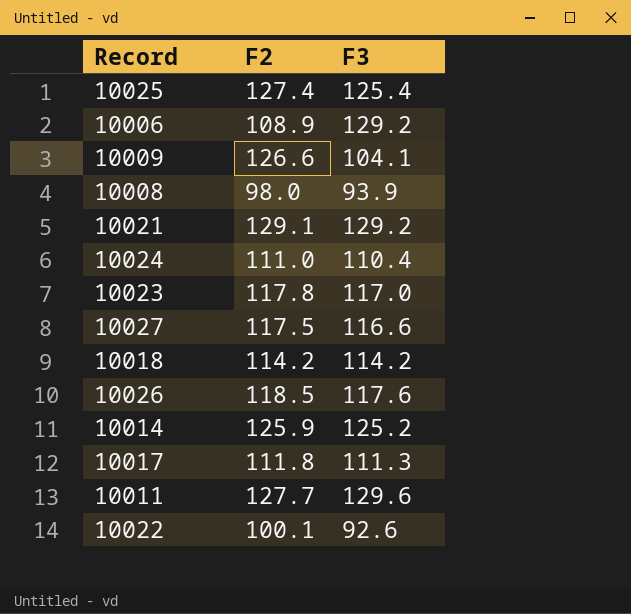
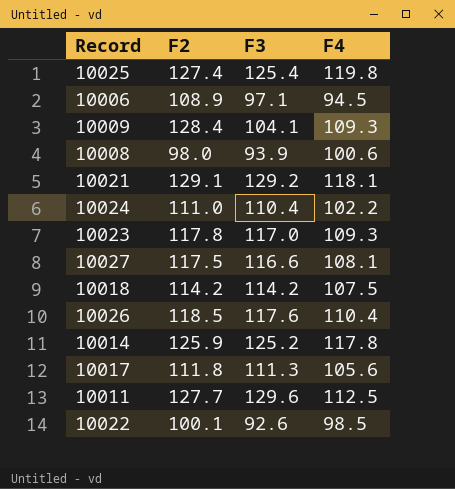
column F4 | position: none -> 4
10006 | F3: 129.2 -> 97.1
10009 | F2: 126.6 -> 128.4

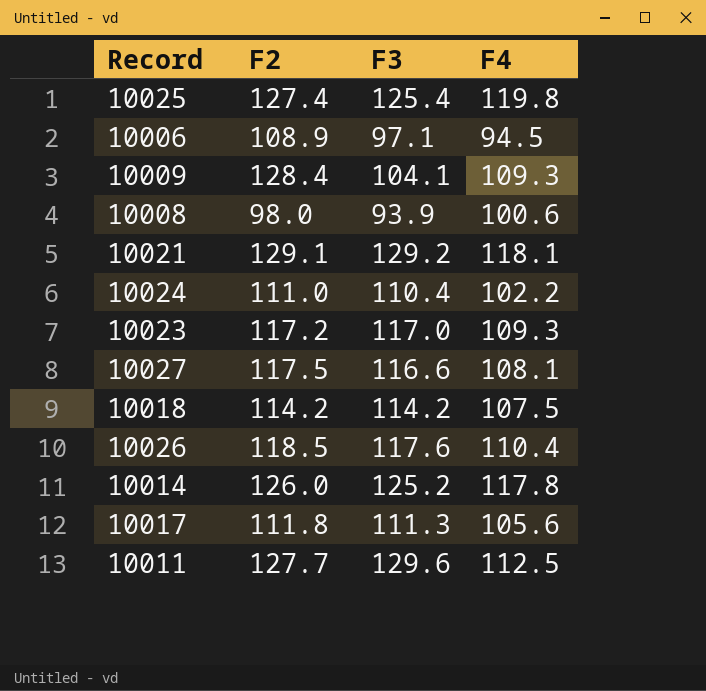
row 10022: 100.1 | 92.6 | 98.5 -> none
10023 | F2: 117.8 -> 117.2
10014 | F2: 125.9 -> 126.0

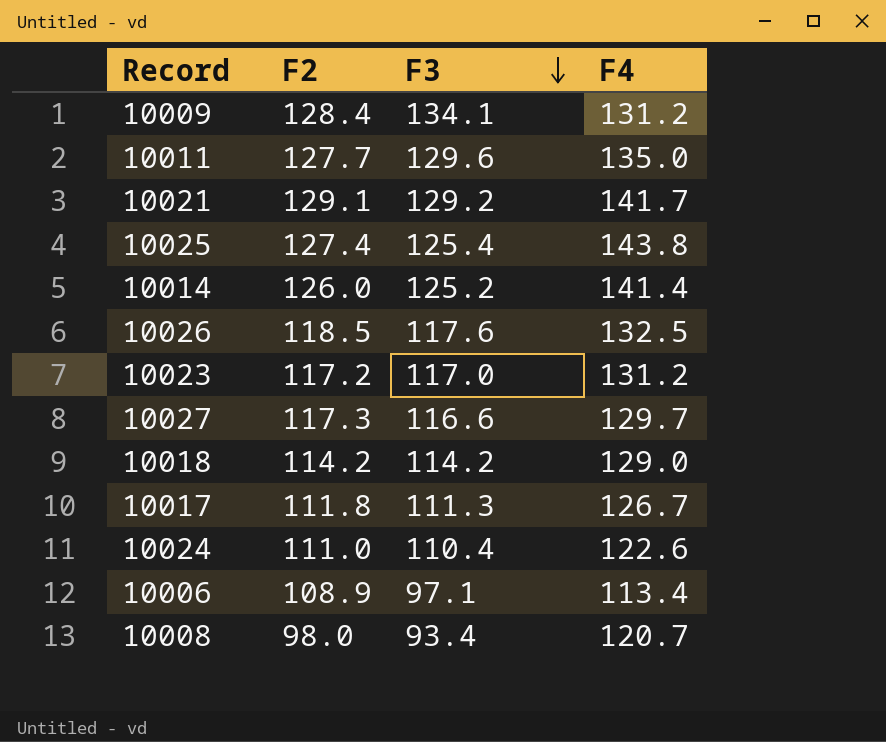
row order: none -> F3 descending
10009 | F3: 104.1 -> 134.1
10009 | F4: 109.3 -> 131.2
10011 | F4: 112.5 -> 135.0
10021 | F4: 118.1 -> 141.7
10025 | F4: 119.8 -> 143.8
10014 | F4: 117.8 -> 141.4
10026 | F4: 110.4 -> 132.5
10023 | F4: 109.3 -> 131.2
10027 | F2: 117.5 -> 117.3
10027 | F4: 108.1 -> 129.7
10018 | F4: 107.5 -> 129.0
10017 | F4: 105.6 -> 126.7
10024 | F4: 102.2 -> 122.6
10006 | F4: 94.5 -> 113.4
10008 | F3: 93.9 -> 93.4
10008 | F4: 100.6 -> 120.7

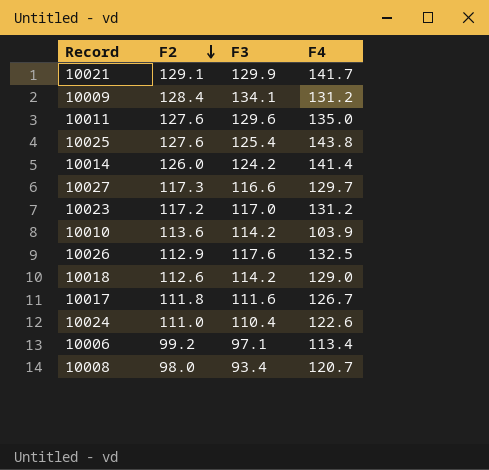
row order: F3 descending -> F2 descending
10021 | F3: 129.2 -> 129.9
10011 | F2: 127.7 -> 127.6
10025 | F2: 127.4 -> 127.6
10014 | F3: 125.2 -> 124.2
row 10010: none -> 113.6 | 114.2 | 103.9
10026 | F2: 118.5 -> 112.9
10018 | F2: 114.2 -> 112.6
10017 | F3: 111.3 -> 111.6
10006 | F2: 108.9 -> 99.2

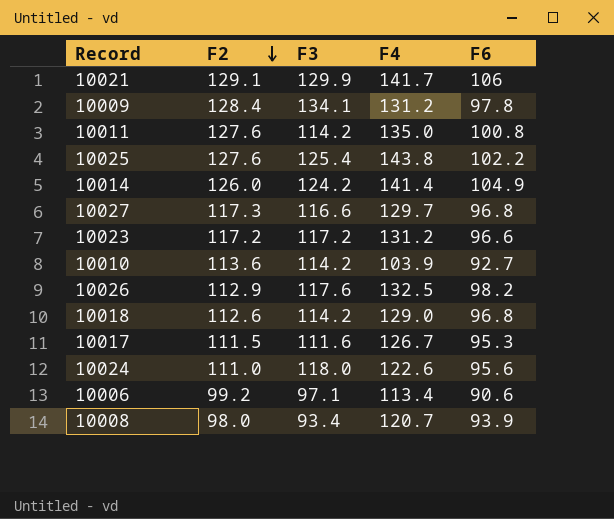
column F6 | position: none -> 5
10011 | F3: 129.6 -> 114.2
10023 | F3: 117.0 -> 117.2
10017 | F2: 111.8 -> 111.5
10024 | F3: 110.4 -> 118.0

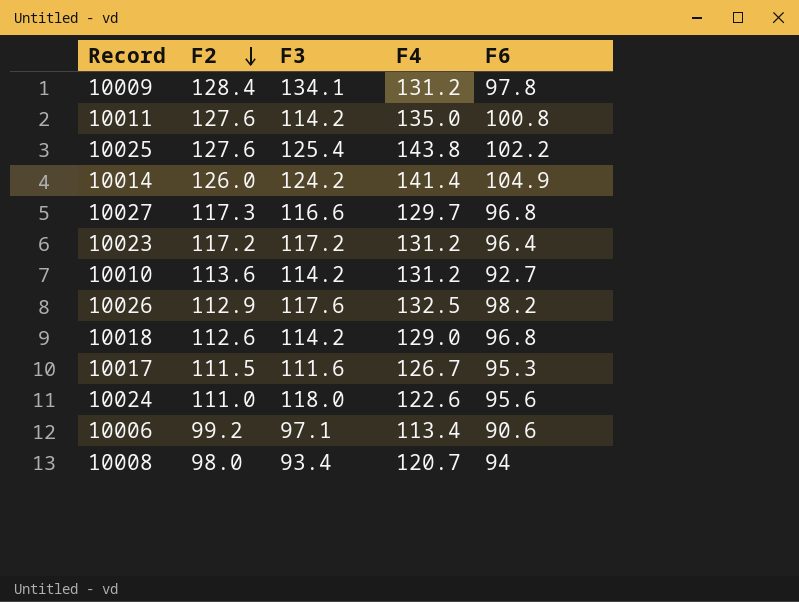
row 10021: 129.1 | 129.9 | 141.7 | 106 -> none
10023 | F6: 96.6 -> 96.4
10010 | F4: 103.9 -> 131.2
10008 | F6: 93.9 -> 94

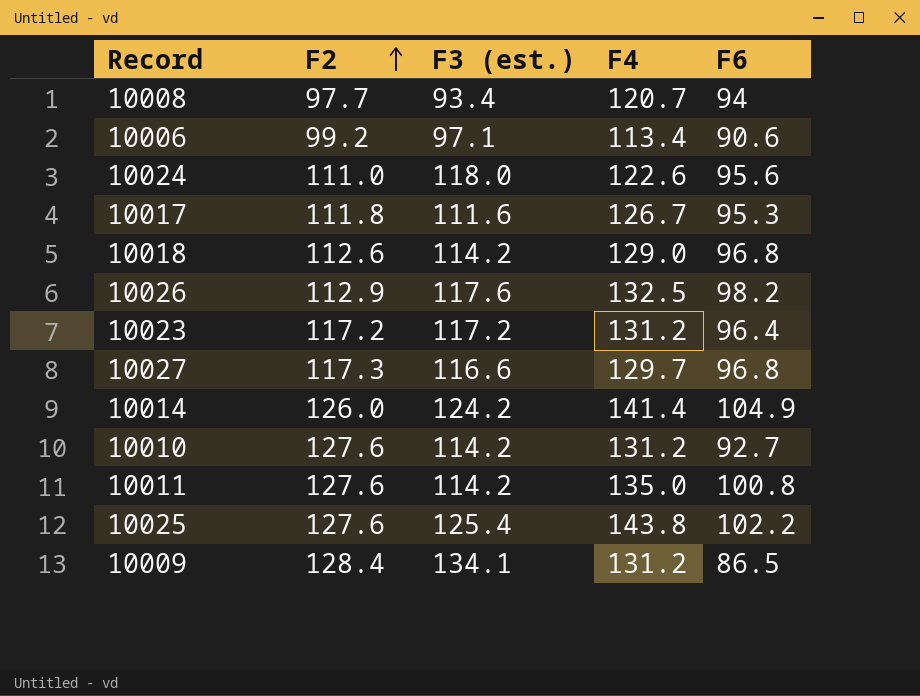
row order: F2 descending -> F2 ascending
column name: F3 -> F3 (est.)
10008 | F2: 98.0 -> 97.7
10017 | F2: 111.5 -> 111.8
10010 | F2: 113.6 -> 127.6
10009 | F6: 97.8 -> 86.5

